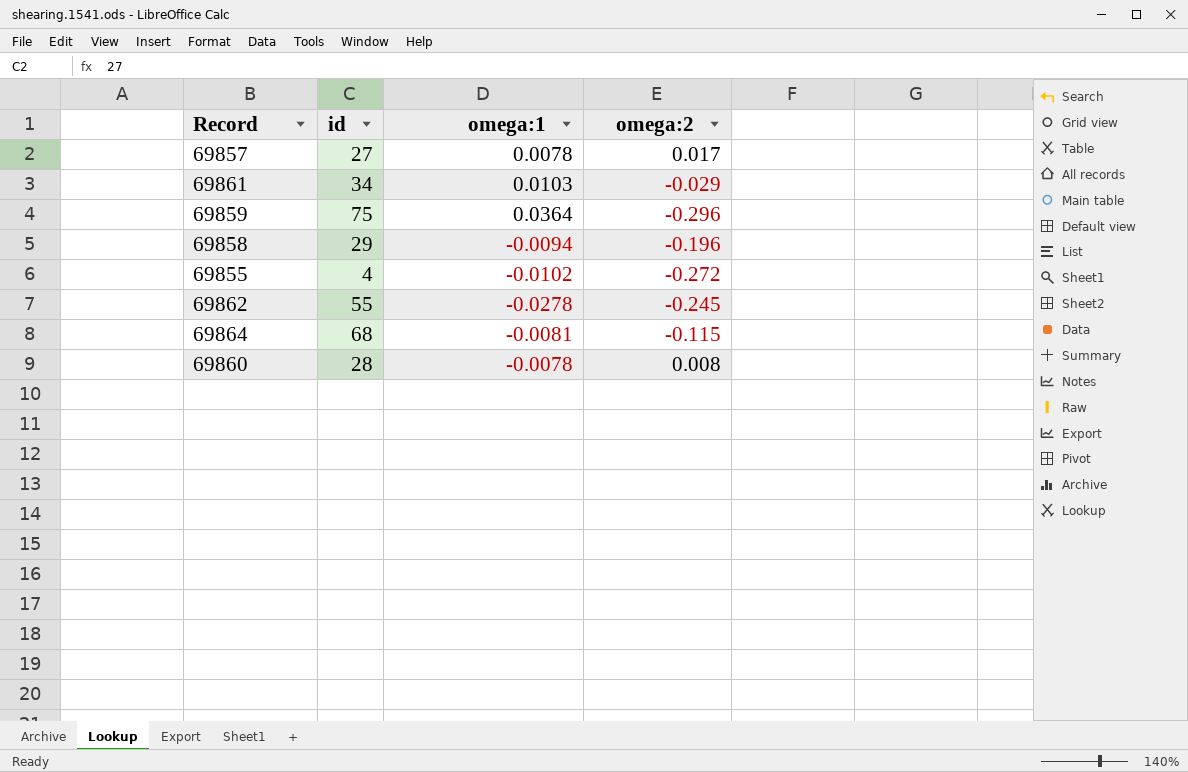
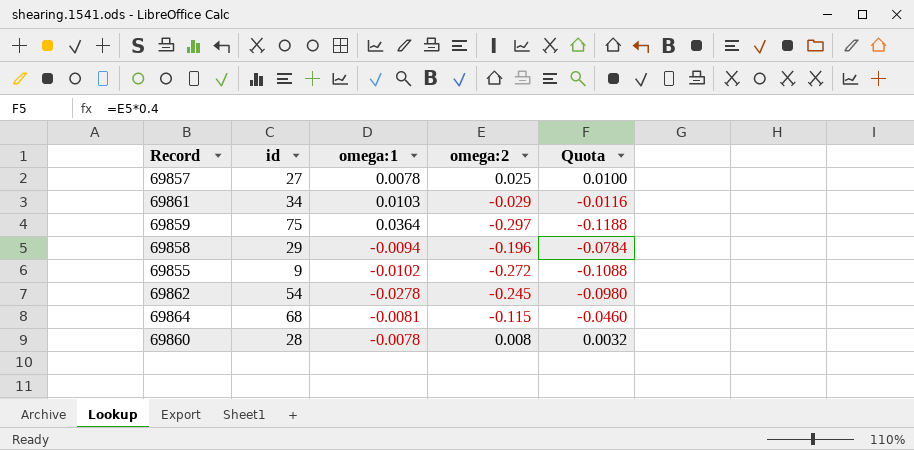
column Quota | formula: none -> [omega:2] * 0.4
69857 | omega:2: 0.017 -> 0.025
69859 | omega:2: -0.296 -> -0.297
69855 | id: 4 -> 9
69862 | id: 55 -> 54

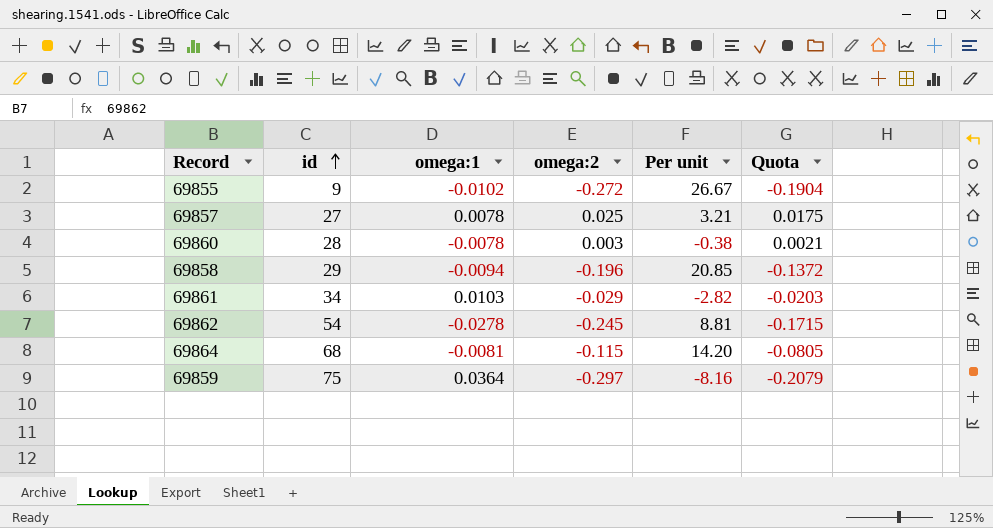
row order: none -> id ascending
column Per unit | formula: none -> [omega:2] / [omega:1]
column Quota | formula: [omega:2] * 0.4 -> [omega:2] * 0.7
69860 | omega:2: 0.008 -> 0.003

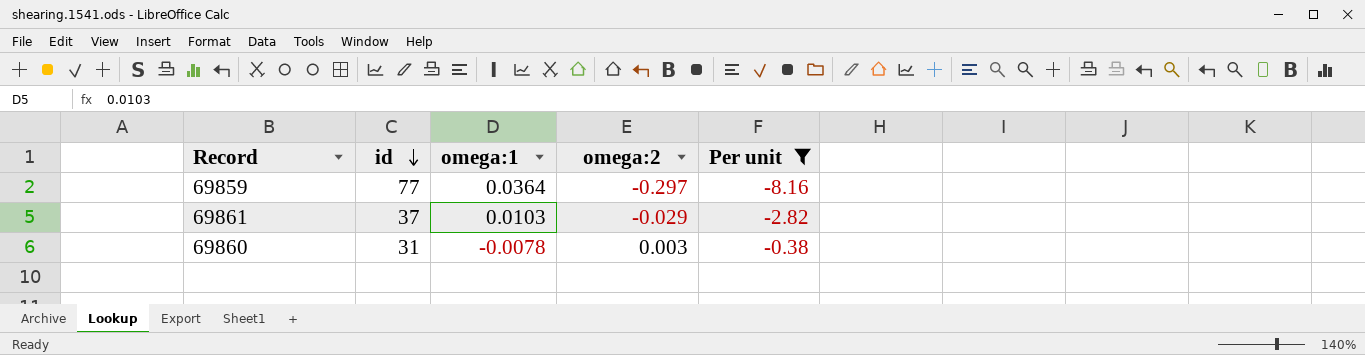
filter: none -> Per unit <= -0.38
row order: id ascending -> id descending
column Quota | formula: [omega:2] * 0.7 -> none
69859 | id: 75 -> 77
69861 | id: 34 -> 37
69860 | id: 28 -> 31

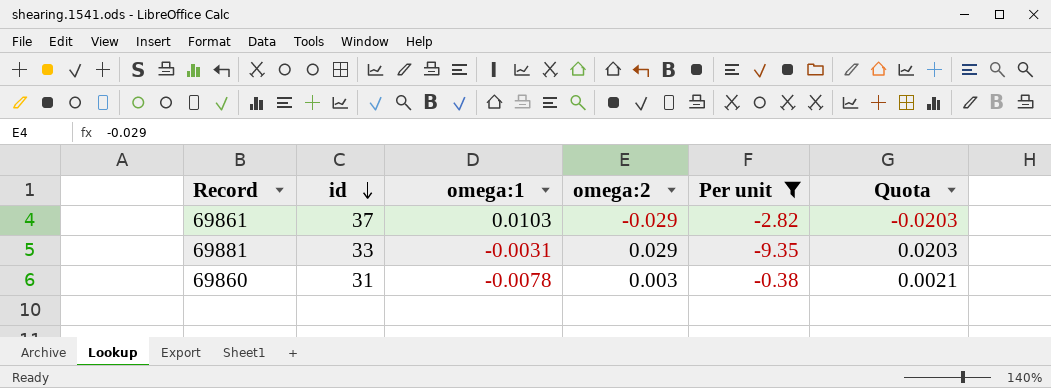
column Quota | formula: none -> [omega:2] * 0.7
row 69859: 77 | 0.0364 | -0.297 | -8.16 -> none
row 69881: none -> 33 | -0.0031 | 0.029 | -9.35 | 0.0203

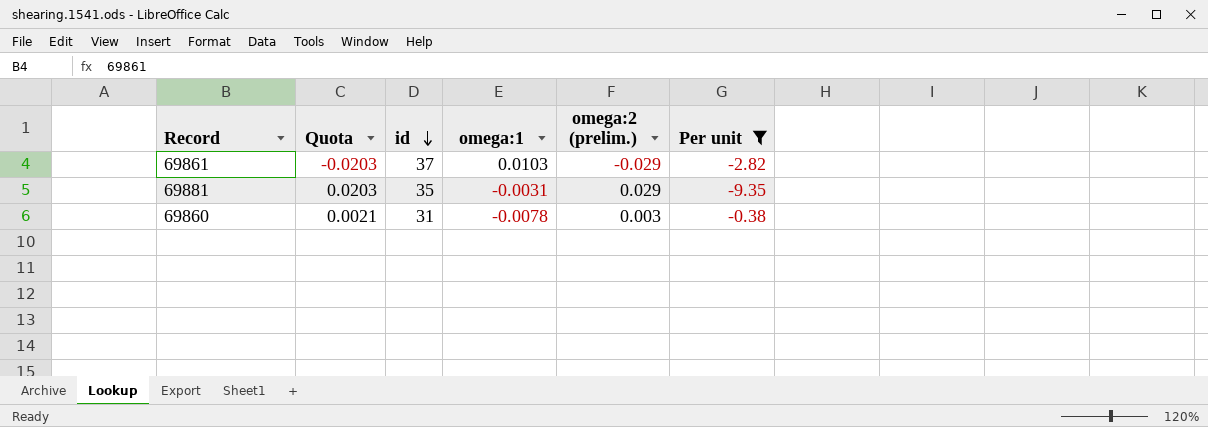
column Quota | position: 6 -> 2
column name: omega:2 -> omega:2 (prelim.)
69881 | id: 33 -> 35

